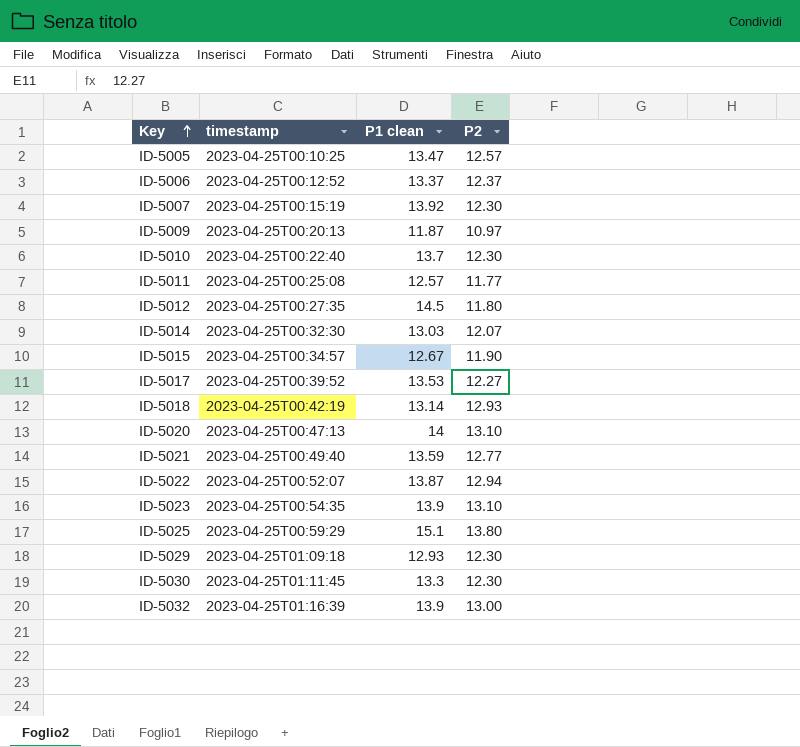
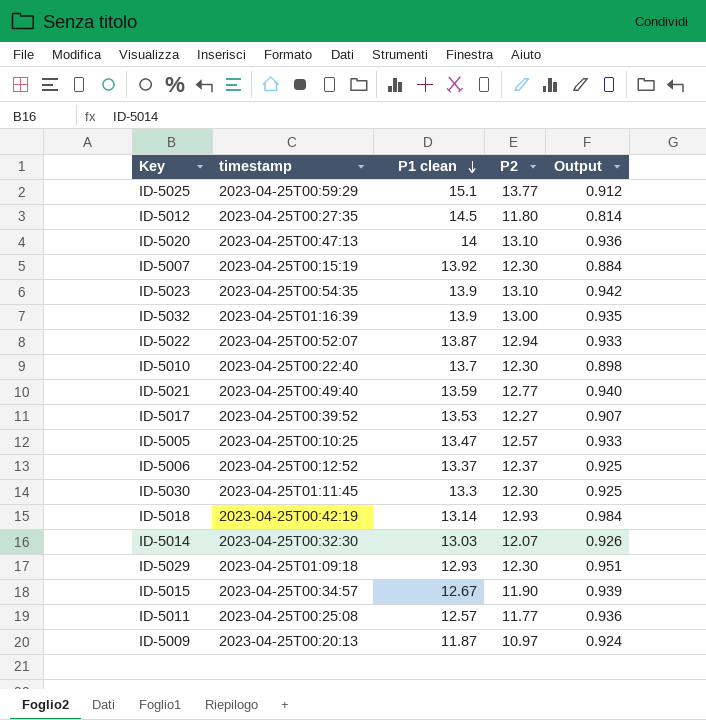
row order: Key ascending -> P1 clean descending
column Output | formula: none -> [P2] / [P1 clean]
ID-5025 | P2: 13.80 -> 13.77

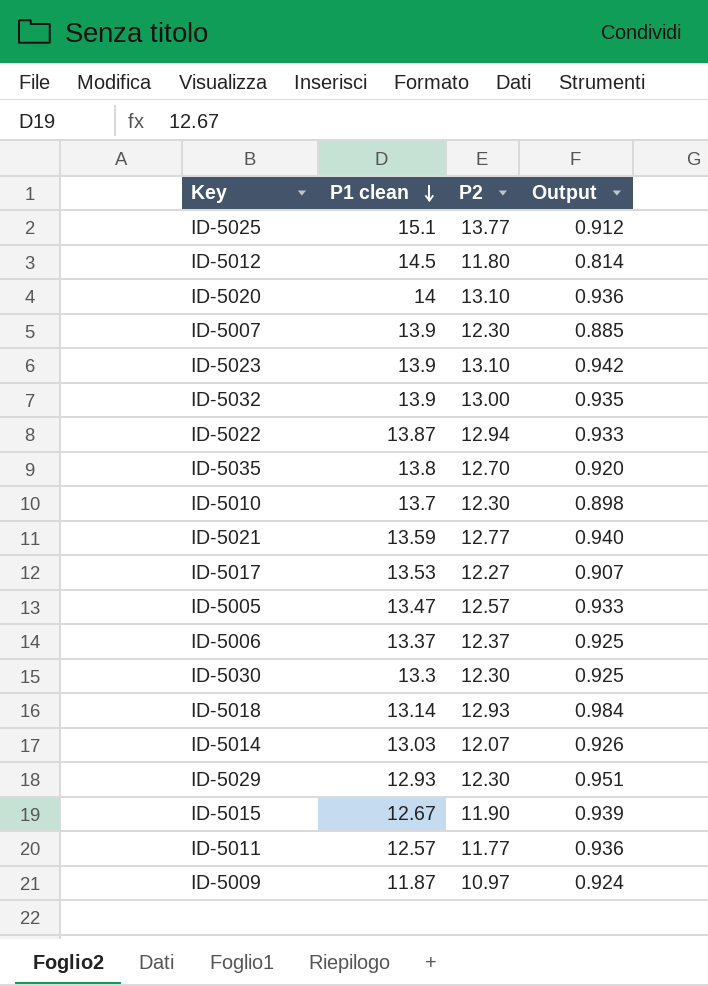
column timestamp | position: 2 -> none
ID-5007 | P1 clean: 13.92 -> 13.9
ID-5007 | Output: 0.884 -> 0.885
row ID-5035: none -> 13.8 | 12.70 | 0.920

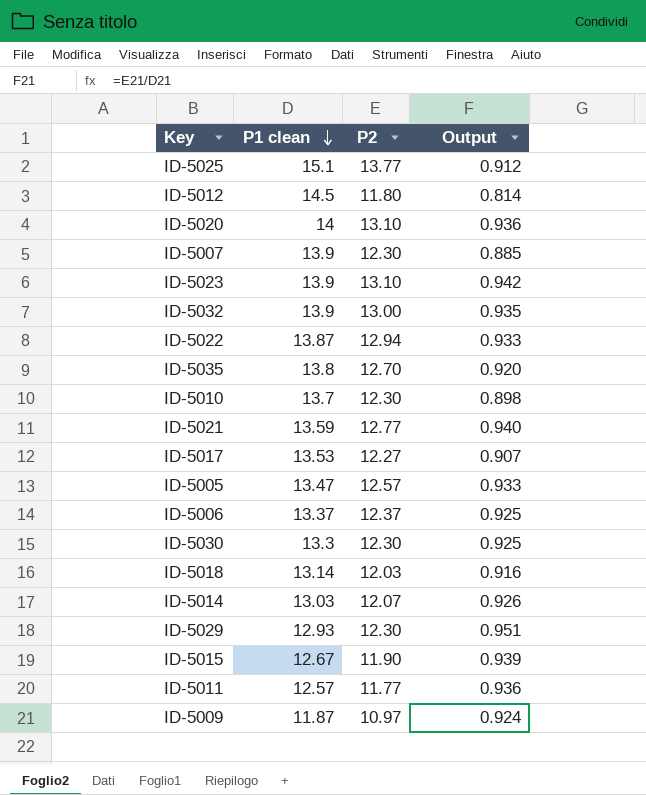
ID-5018 | P2: 12.93 -> 12.03
ID-5018 | Output: 0.984 -> 0.916

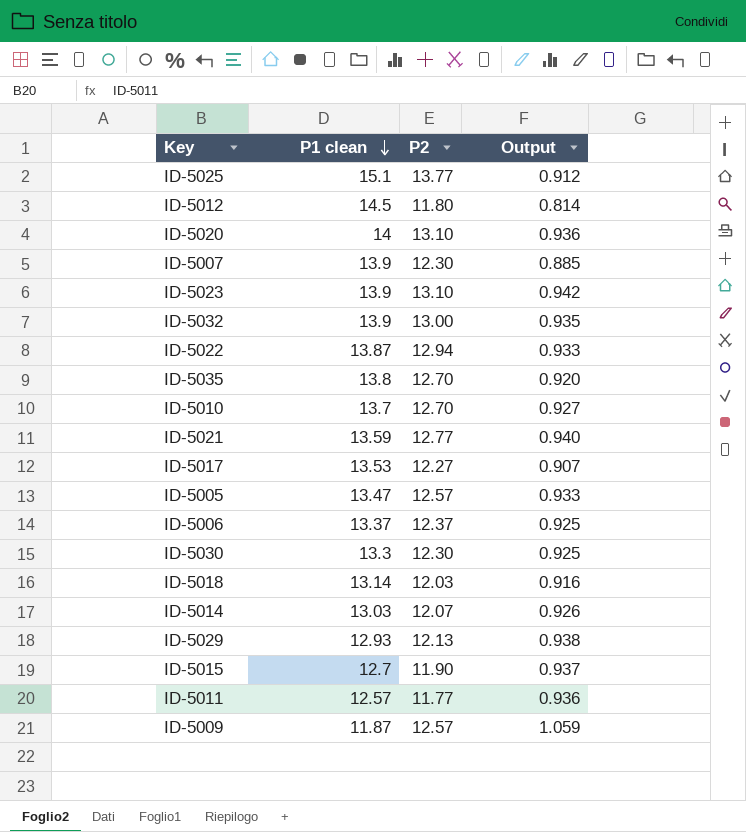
ID-5010 | P2: 12.30 -> 12.70
ID-5010 | Output: 0.898 -> 0.927
ID-5029 | P2: 12.30 -> 12.13
ID-5029 | Output: 0.951 -> 0.938
ID-5015 | P1 clean: 12.67 -> 12.7
ID-5015 | Output: 0.939 -> 0.937
ID-5009 | P2: 10.97 -> 12.57
ID-5009 | Output: 0.924 -> 1.059

